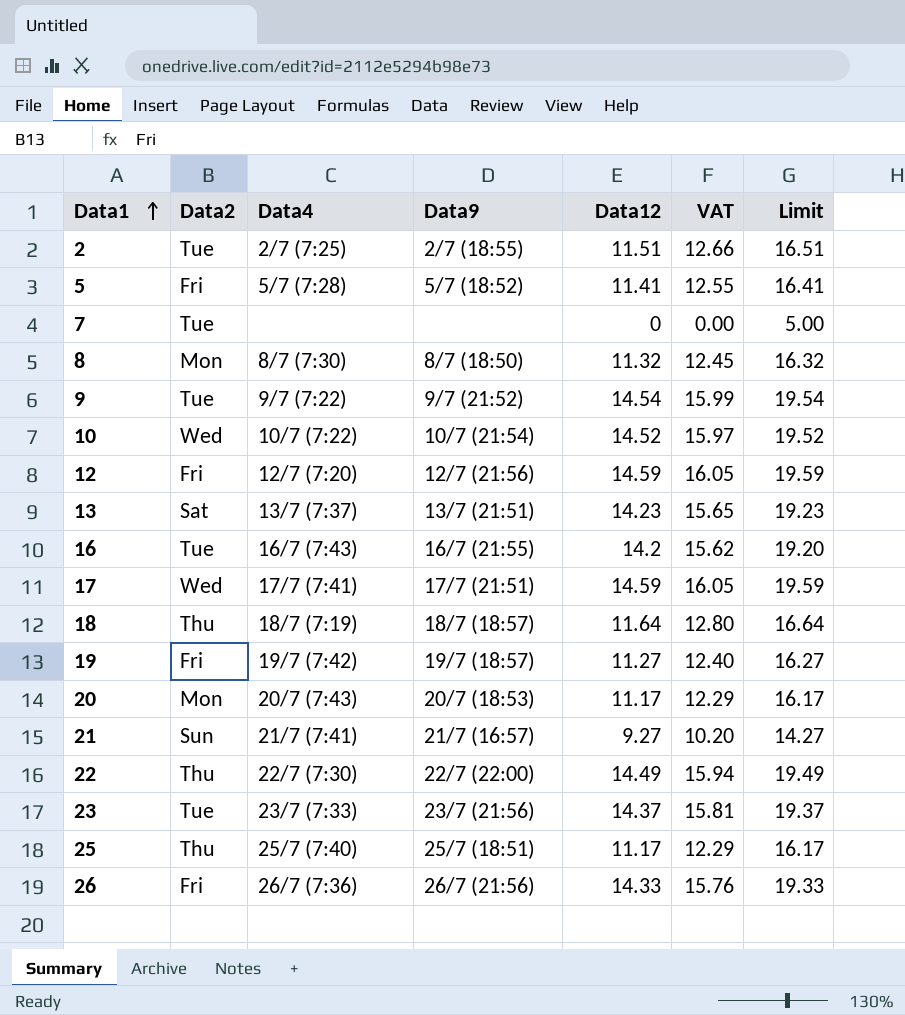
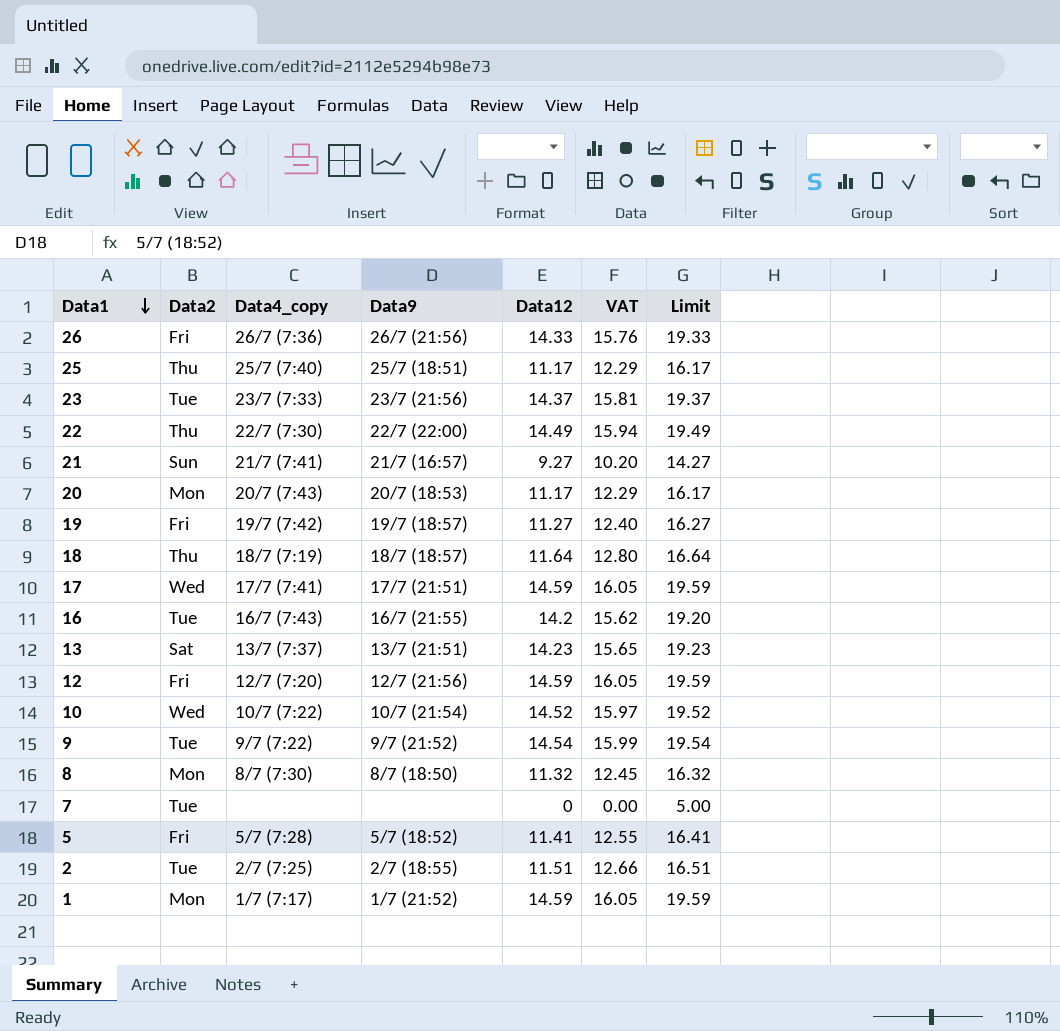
row order: Data1 ascending -> Data1 descending
column name: Data4 -> Data4_copy
row 1: none -> Mon | 1/7 (7:17) | 1/7 (21:52) | 14.59 | 16.05 | 19.59

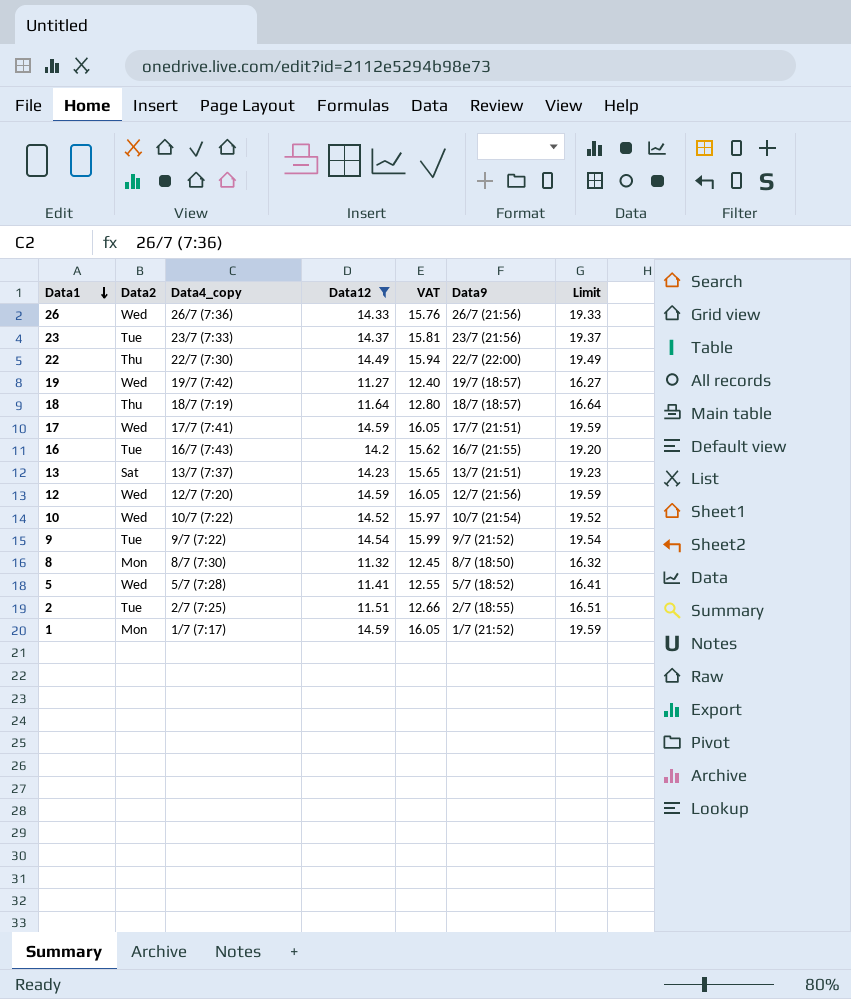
filter: none -> Data12 >= 11.27
column Data9 | position: 4 -> 6
26 | Data2: Fri -> Wed
19 | Data2: Fri -> Wed
12 | Data2: Fri -> Wed
5 | Data2: Fri -> Wed

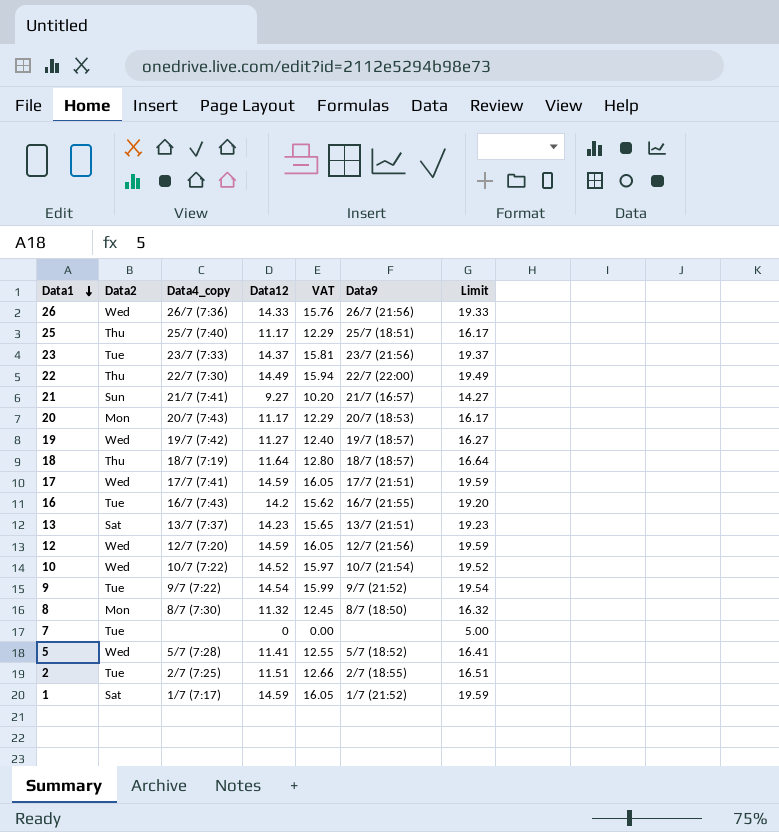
filter: Data12 >= 11.27 -> none
1 | Data2: Mon -> Sat

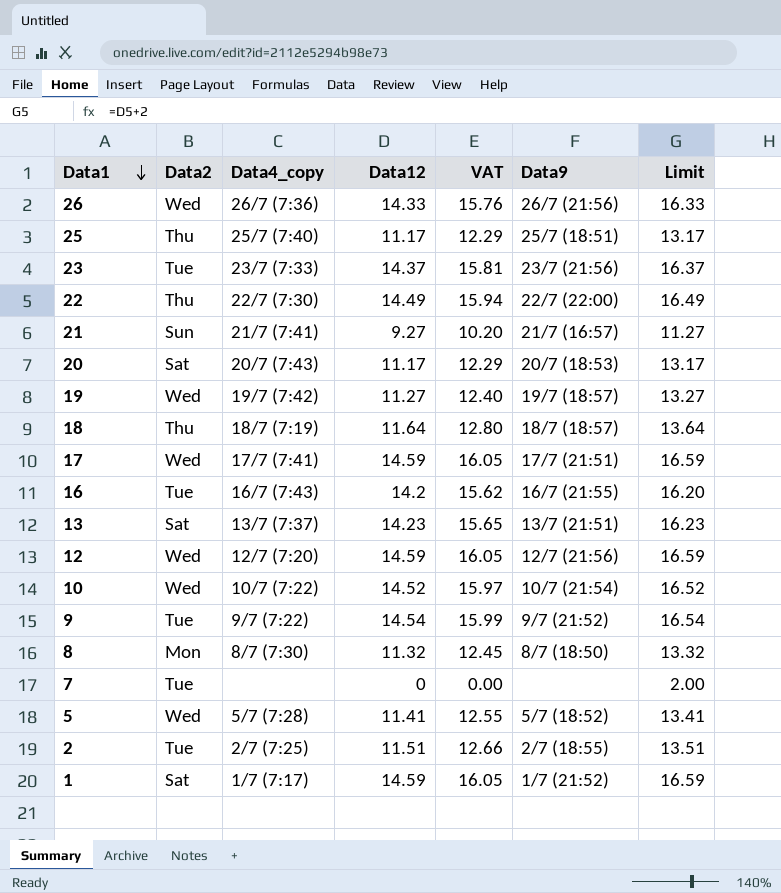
column Limit | formula: [Data12] + 5 -> [Data12] + 2
20 | Data2: Mon -> Sat

